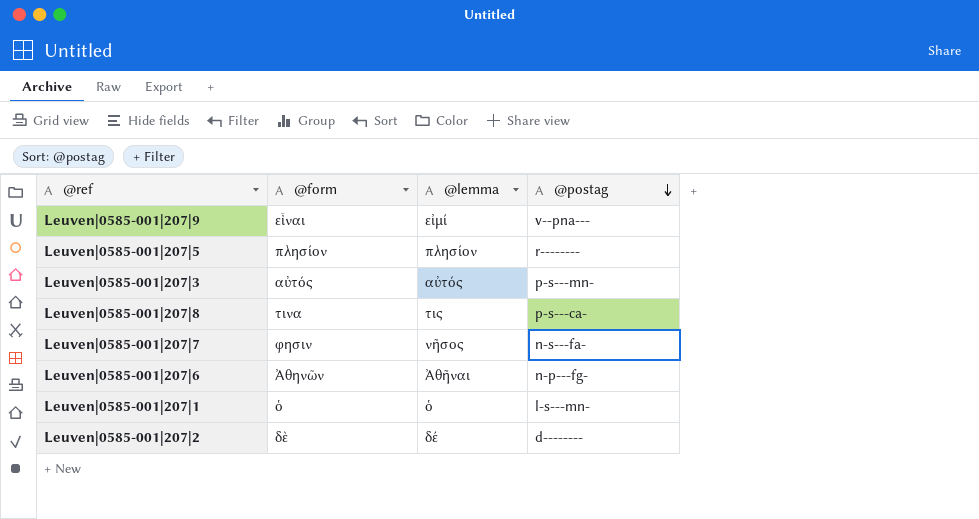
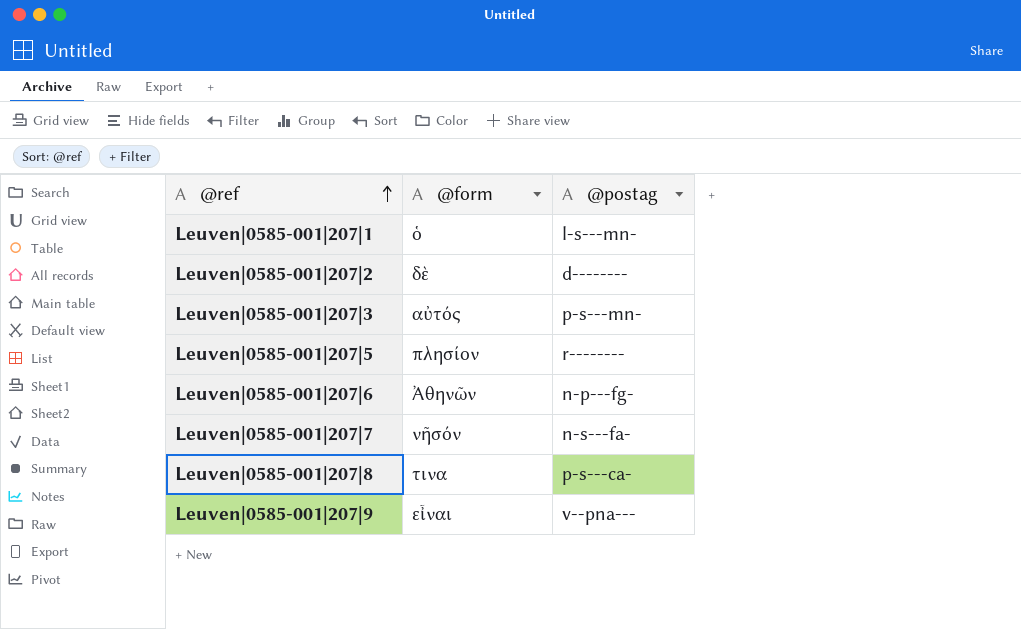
row order: @postag descending -> @ref ascending
column @lemma | position: 3 -> none
Leuven|0585-001|207|7 | @form: φησιν -> νῆσόν

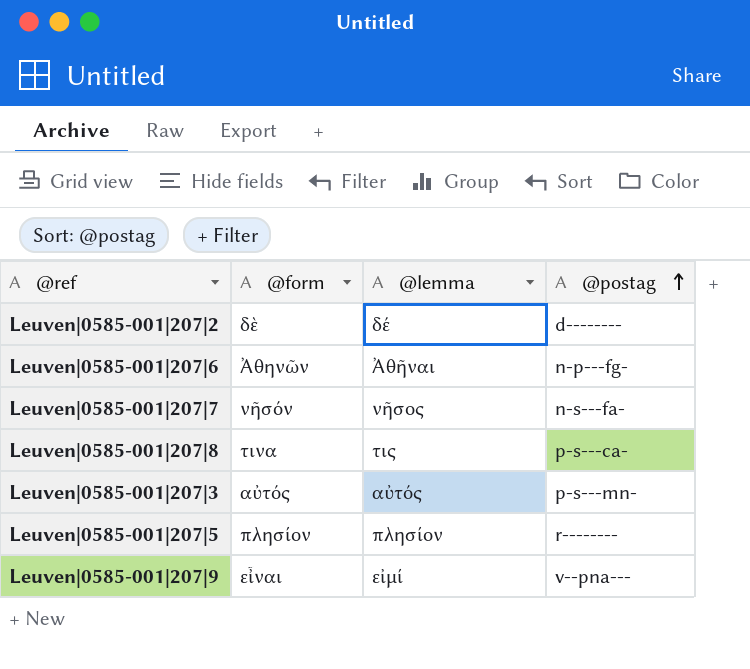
row order: @ref ascending -> @postag ascending
column @lemma | position: none -> 3
row Leuven|0585-001|207|1: ὁ | l-s---mn- -> none

